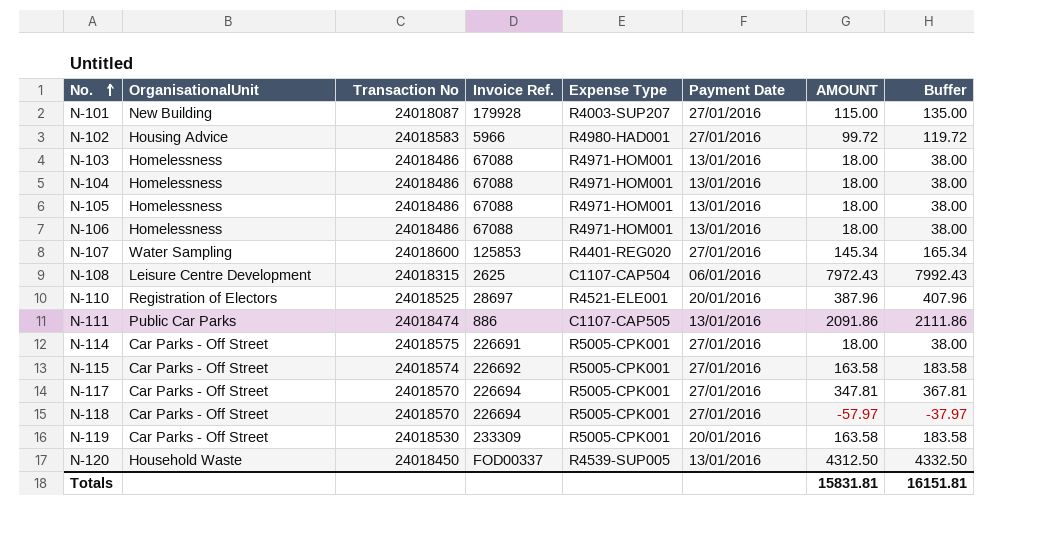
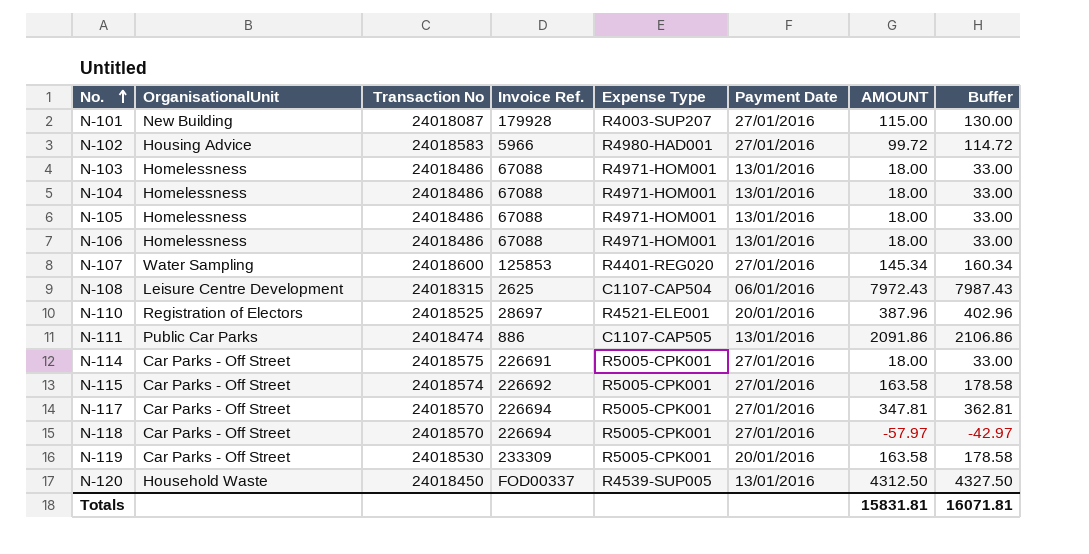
column Buffer | formula: [AMOUNT] + 20 -> [AMOUNT] + 15
Totals | Buffer: 16151.81 -> 16071.81

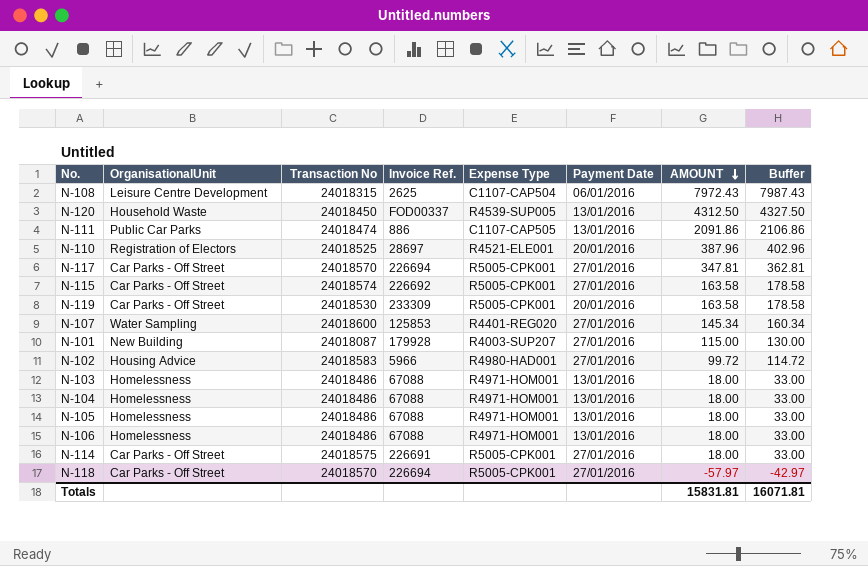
row order: No. ascending -> AMOUNT descending

